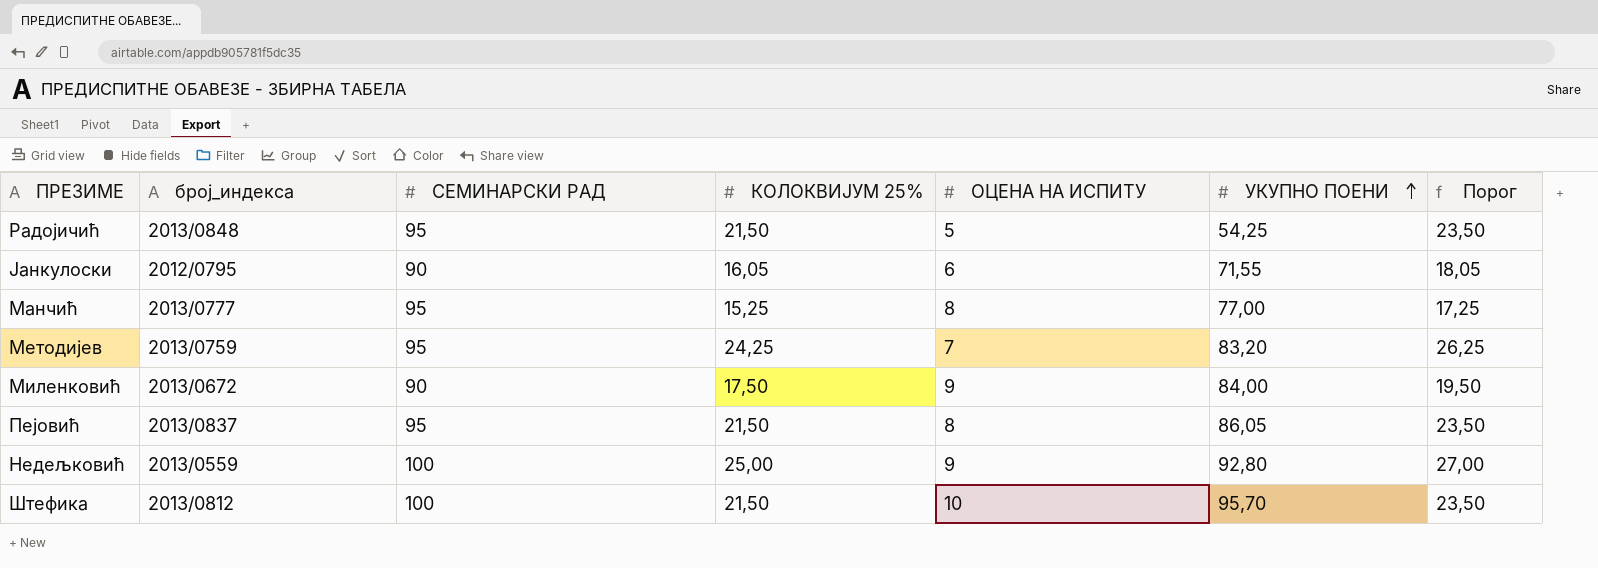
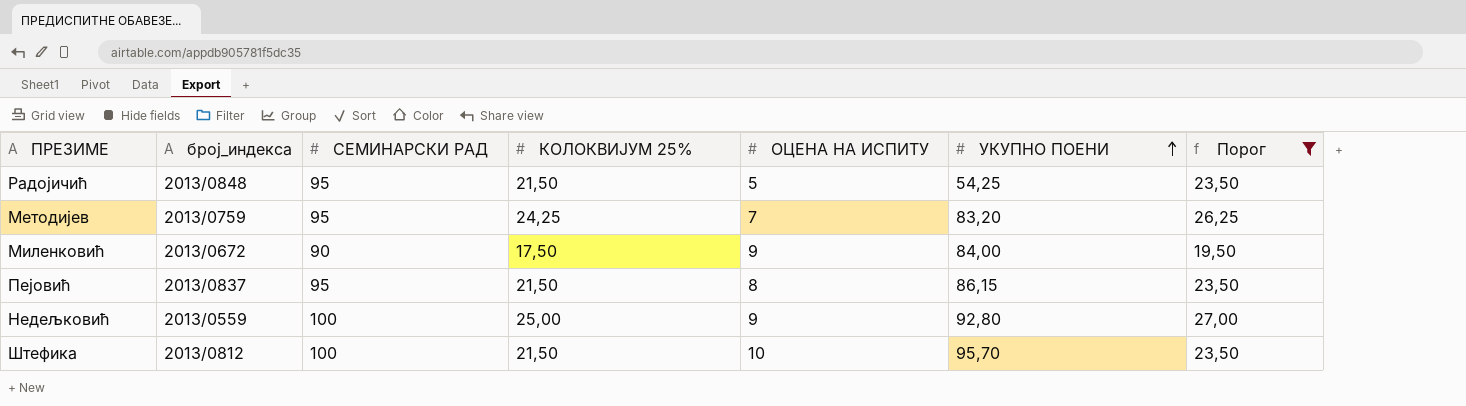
filter: none -> Порог >= 19,50
Пејовић | УКУПНО ПОЕНИ: 86,05 -> 86,15

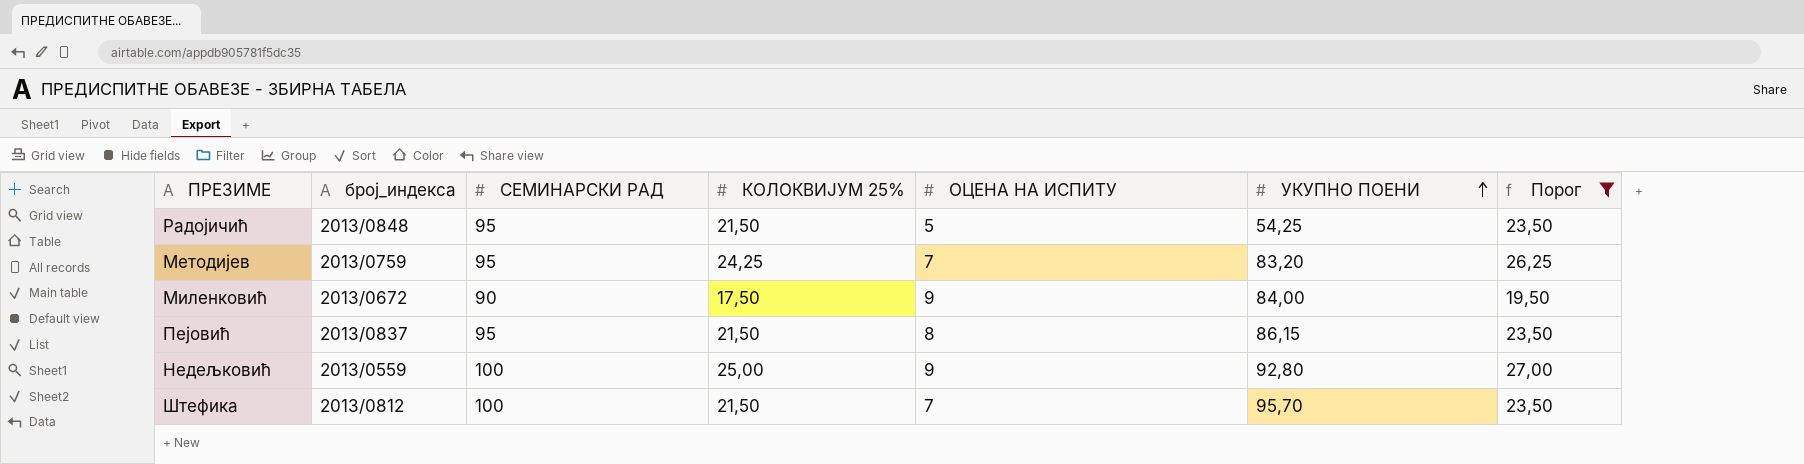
Штефика | ОЦЕНА НА ИСПИТУ: 10 -> 7

